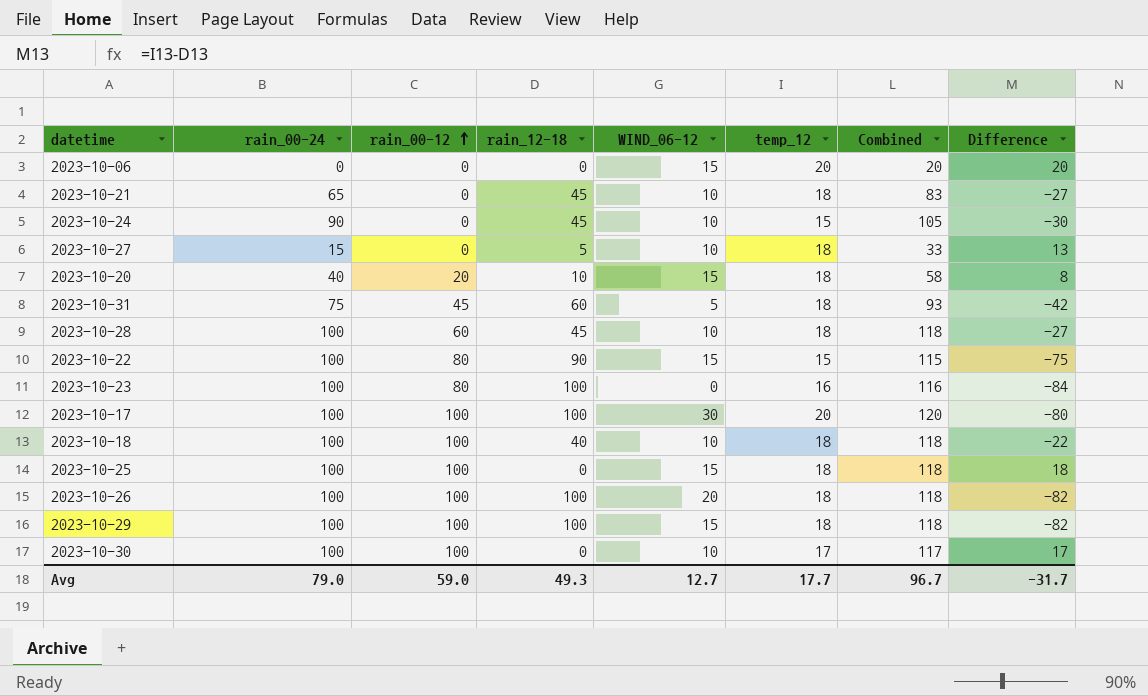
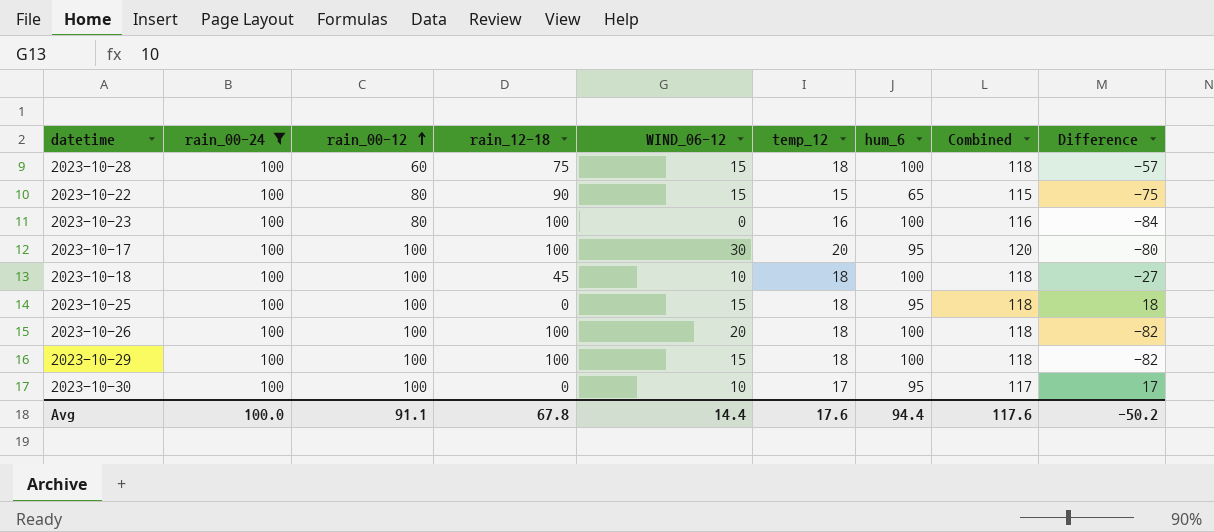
filter: none -> rain_00-24 = 100
column hum_6 | position: none -> 7
2023-10-28 | rain_12-18: 45 -> 75
2023-10-28 | WIND_06-12: 10 -> 15
2023-10-28 | Difference: -27 -> -57
2023-10-18 | rain_12-18: 40 -> 45
2023-10-18 | Difference: -22 -> -27
Avg | rain_00-24: 79.0 -> 100.0
Avg | rain_00-12: 59.0 -> 91.1
Avg | rain_12-18: 49.3 -> 67.8
Avg | WIND_06-12: 12.7 -> 14.4
Avg | temp_12: 17.7 -> 17.6
Avg | Combined: 96.7 -> 117.6
Avg | Difference: -31.7 -> -50.2

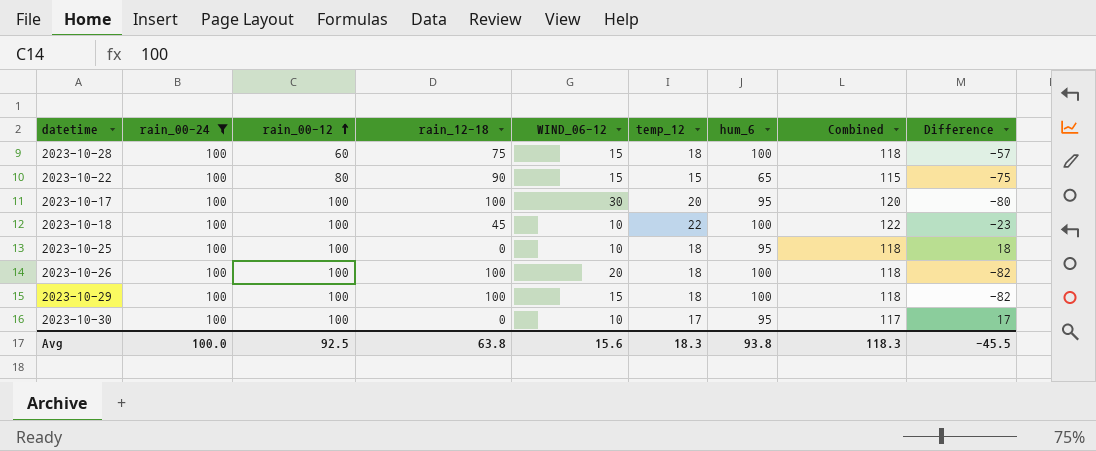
row 2023-10-23: 100 | 80 | 100 | 0 | 16 | 100 | 116 | -84 -> none
2023-10-18 | temp_12: 18 -> 22
2023-10-18 | Combined: 118 -> 122
2023-10-18 | Difference: -27 -> -23
2023-10-25 | WIND_06-12: 15 -> 10
Avg | rain_00-12: 91.1 -> 92.5
Avg | rain_12-18: 67.8 -> 63.8
Avg | WIND_06-12: 14.4 -> 15.6
Avg | temp_12: 17.6 -> 18.3
Avg | hum_6: 94.4 -> 93.8
Avg | Combined: 117.6 -> 118.3
Avg | Difference: -50.2 -> -45.5

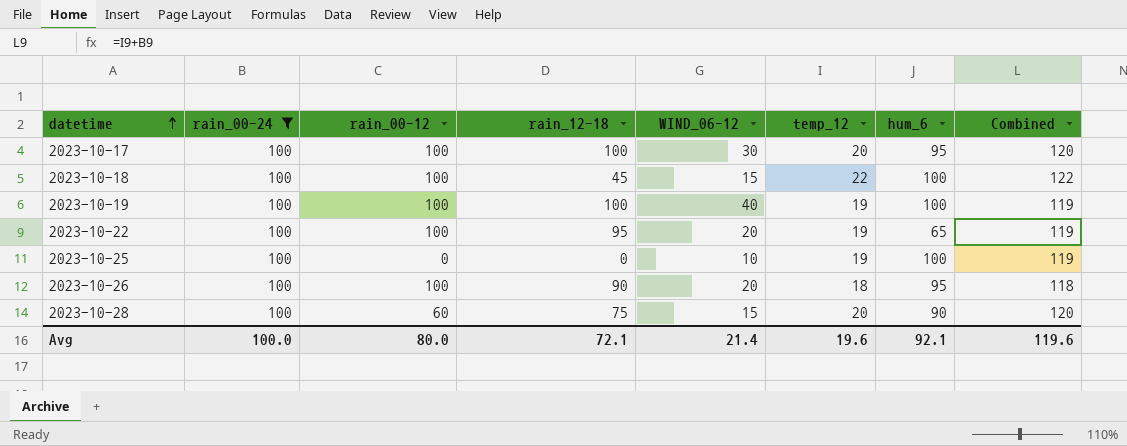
row order: rain_00-12 ascending -> datetime ascending
column Difference | formula: [temp_12] - [rain_12-18] -> none
row 2023-10-29: 100 | 100 | 100 | 15 | 18 | 100 | 118 | -82 -> none
row 2023-10-30: 100 | 100 | 0 | 10 | 17 | 95 | 117 | 17 -> none
2023-10-18 | WIND_06-12: 10 -> 15
row 2023-10-19: none -> 100 | 100 | 100 | 40 | 19 | 100 | 119
2023-10-22 | rain_00-12: 80 -> 100
2023-10-22 | rain_12-18: 90 -> 95
2023-10-22 | WIND_06-12: 15 -> 20
2023-10-22 | temp_12: 15 -> 19
2023-10-22 | Combined: 115 -> 119
2023-10-25 | rain_00-12: 100 -> 0
2023-10-25 | temp_12: 18 -> 19
2023-10-25 | hum_6: 95 -> 100
2023-10-25 | Combined: 118 -> 119
2023-10-26 | rain_12-18: 100 -> 90
2023-10-26 | hum_6: 100 -> 95
2023-10-28 | temp_12: 18 -> 20
2023-10-28 | hum_6: 100 -> 90
2023-10-28 | Combined: 118 -> 120
Avg | rain_00-12: 92.5 -> 80.0
Avg | rain_12-18: 63.8 -> 72.1
Avg | WIND_06-12: 15.6 -> 21.4
Avg | temp_12: 18.3 -> 19.6
Avg | hum_6: 93.8 -> 92.1
Avg | Combined: 118.3 -> 119.6

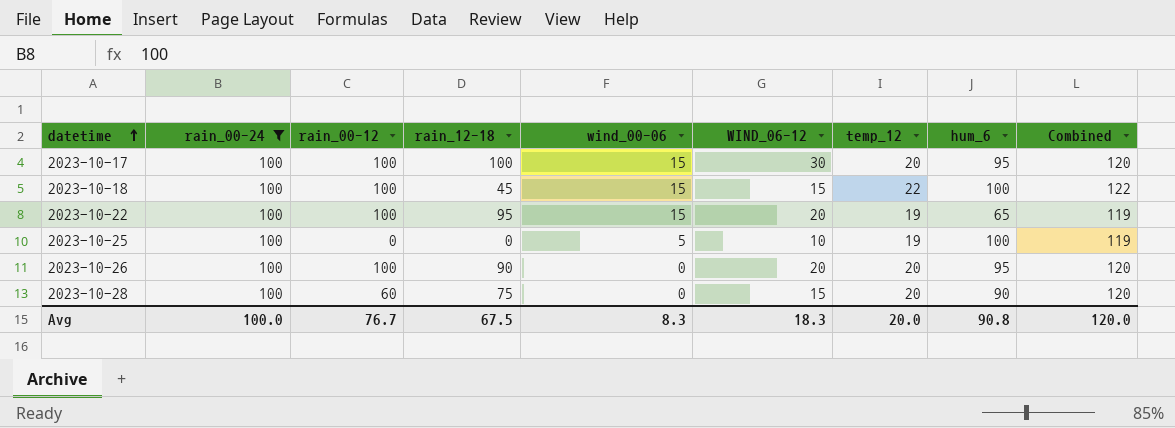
column wind_00-06 | position: none -> 5
row 2023-10-19: 100 | 100 | 100 | 40 | 19 | 100 | 119 -> none
2023-10-26 | temp_12: 18 -> 20
2023-10-26 | Combined: 118 -> 120
Avg | rain_00-12: 80.0 -> 76.7
Avg | rain_12-18: 72.1 -> 67.5
Avg | WIND_06-12: 21.4 -> 18.3
Avg | temp_12: 19.6 -> 20.0
Avg | hum_6: 92.1 -> 90.8
Avg | Combined: 119.6 -> 120.0

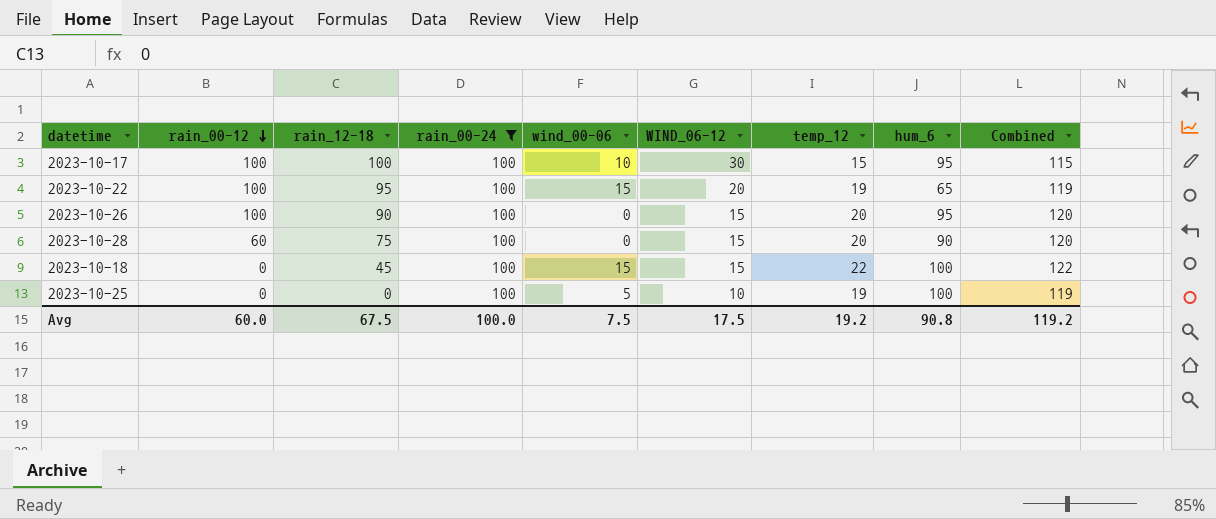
row order: datetime ascending -> rain_00-12 descending
column rain_00-24 | position: 2 -> 4
2023-10-17 | wind_00-06: 15 -> 10
2023-10-17 | temp_12: 20 -> 15
2023-10-17 | Combined: 120 -> 115
2023-10-26 | WIND_06-12: 20 -> 15
2023-10-18 | rain_00-12: 100 -> 0
Avg | rain_00-12: 76.7 -> 60.0
Avg | wind_00-06: 8.3 -> 7.5
Avg | WIND_06-12: 18.3 -> 17.5
Avg | temp_12: 20.0 -> 19.2
Avg | Combined: 120.0 -> 119.2

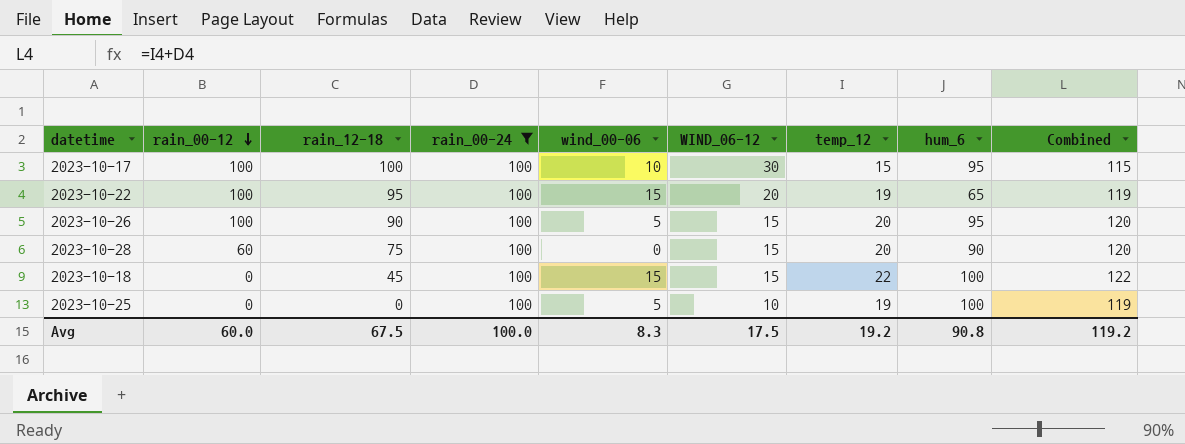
2023-10-26 | wind_00-06: 0 -> 5
Avg | wind_00-06: 7.5 -> 8.3

